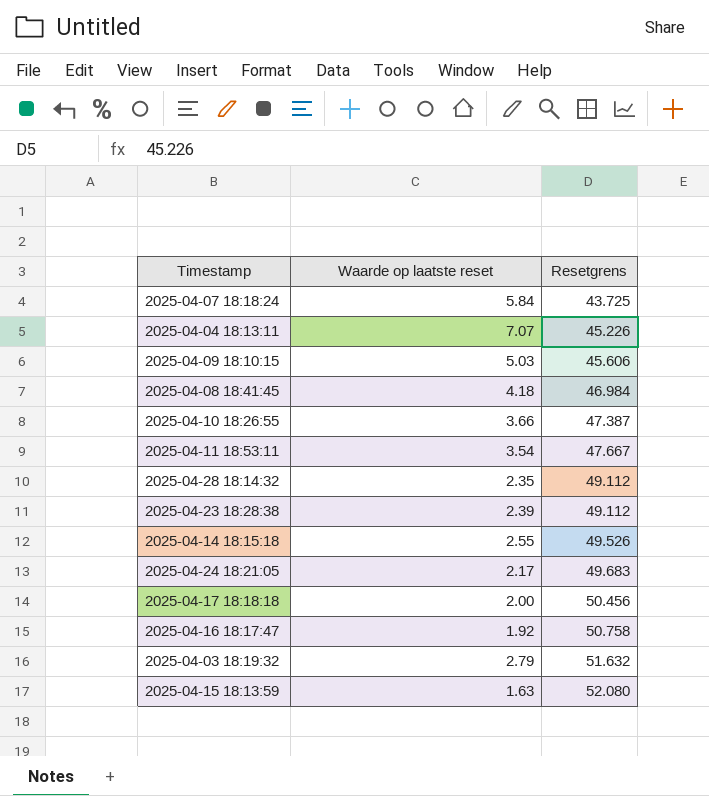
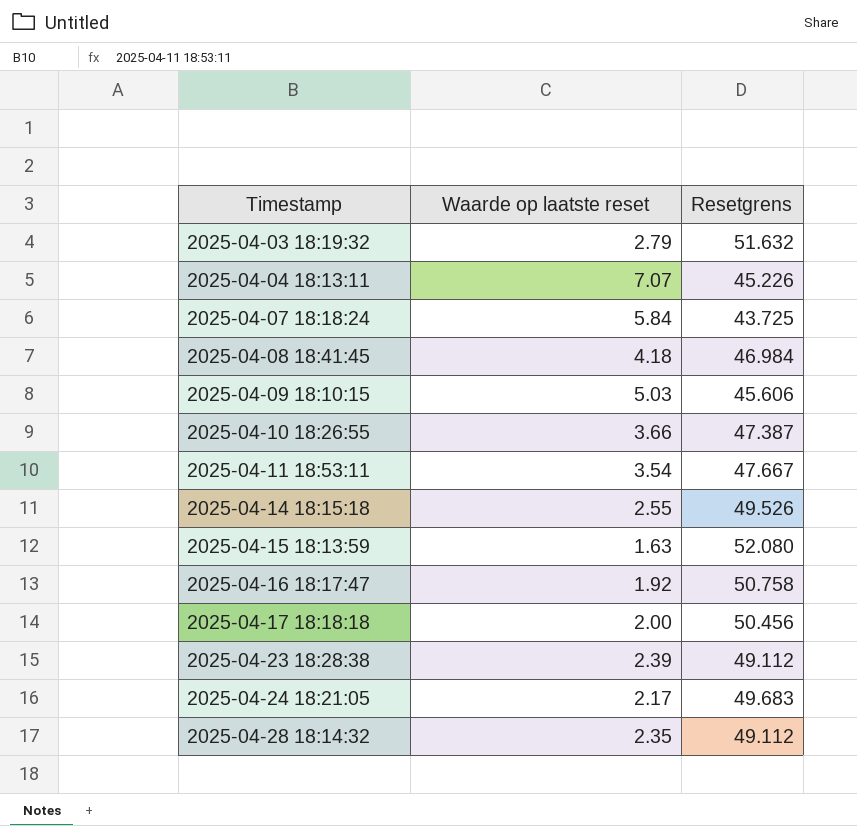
row order: Resetgrens ascending -> Timestamp ascending

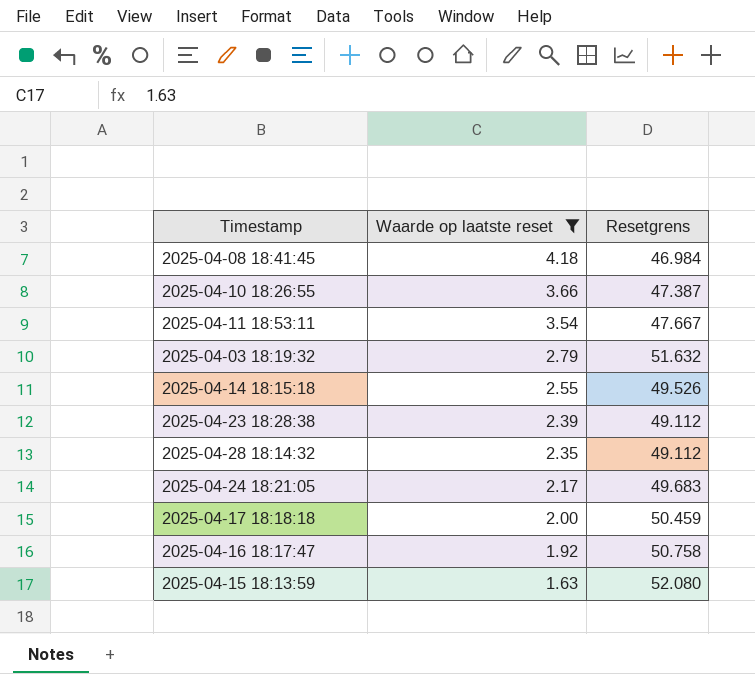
filter: none -> Waarde op laatste reset <= 4.18
row order: Timestamp ascending -> Waarde op laatste reset descending
2025-04-17 18:18:18 | Resetgrens: 50.456 -> 50.459

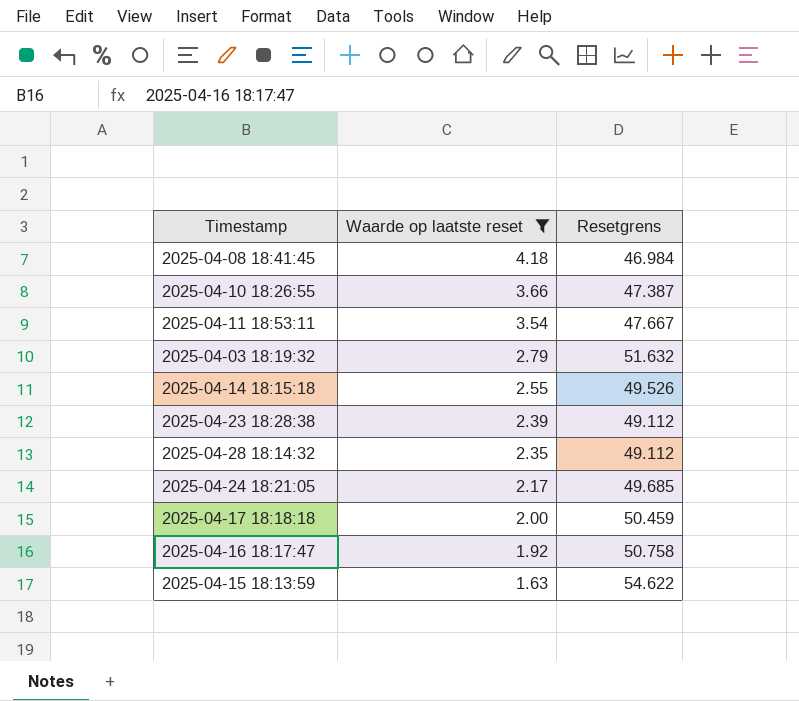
2025-04-24 18:21:05 | Resetgrens: 49.683 -> 49.685
2025-04-15 18:13:59 | Resetgrens: 52.080 -> 54.622

